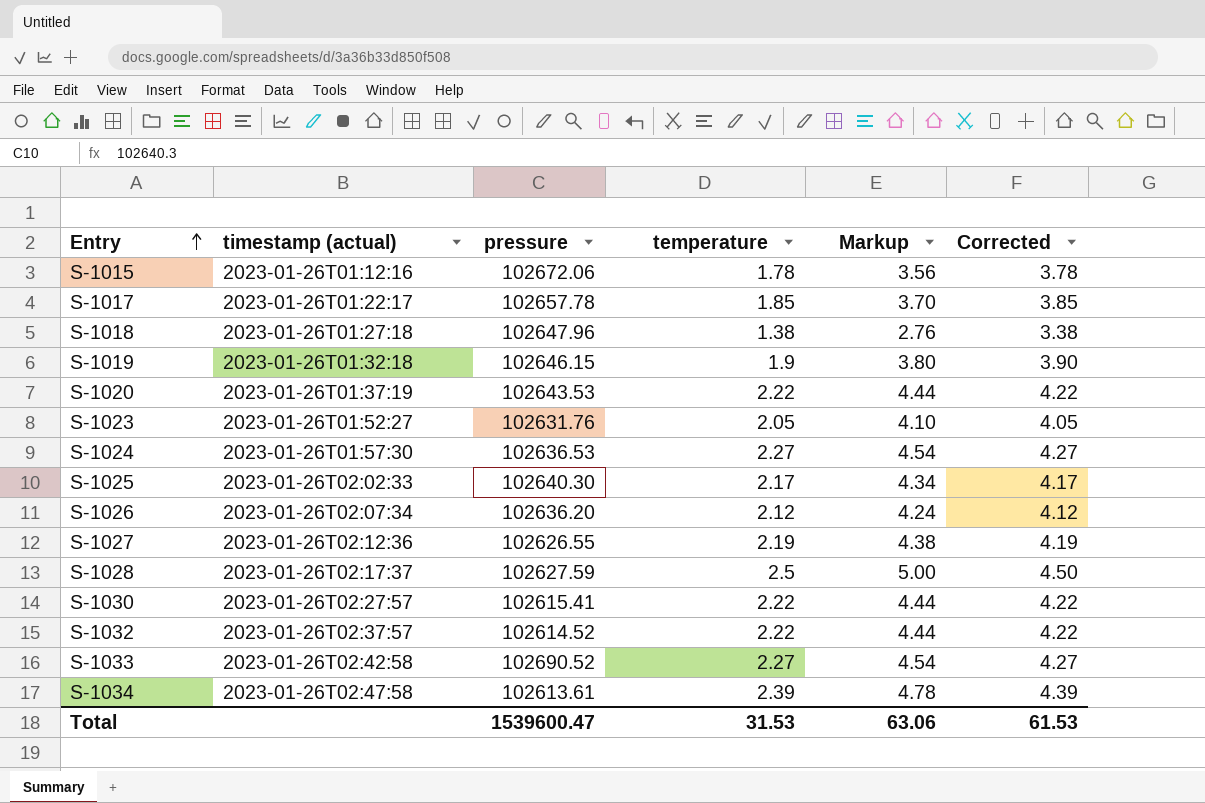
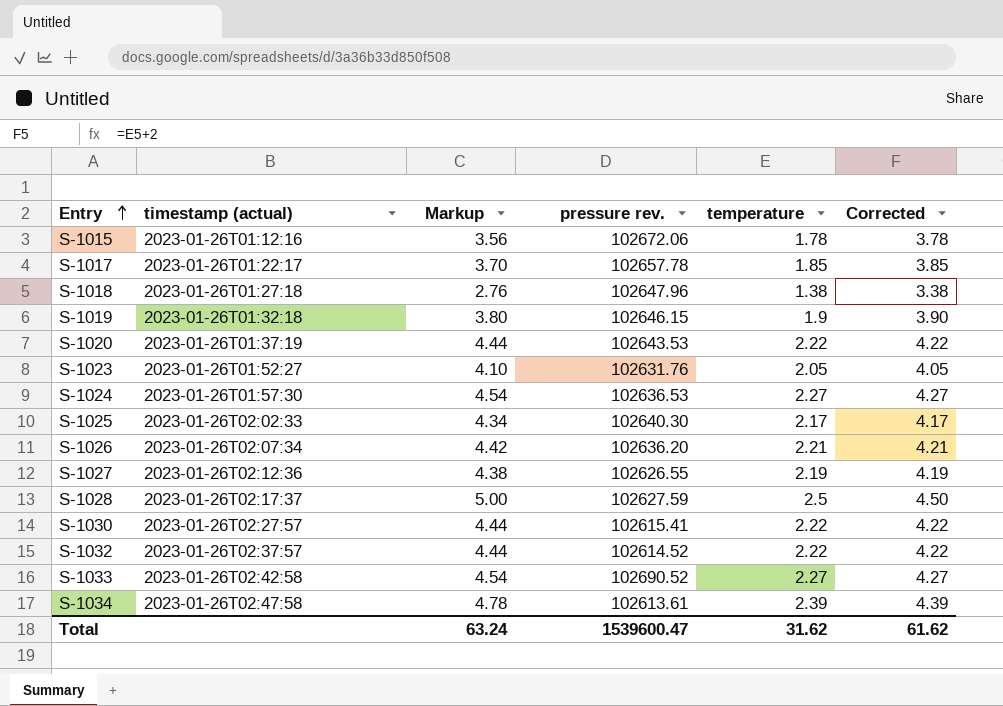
column Markup | position: 5 -> 3
column name: pressure -> pressure rev.
S-1026 | Markup: 4.24 -> 4.42
S-1026 | temperature: 2.12 -> 2.21
S-1026 | Corrected: 4.12 -> 4.21
Total | Markup: 63.06 -> 63.24
Total | temperature: 31.53 -> 31.62
Total | Corrected: 61.53 -> 61.62

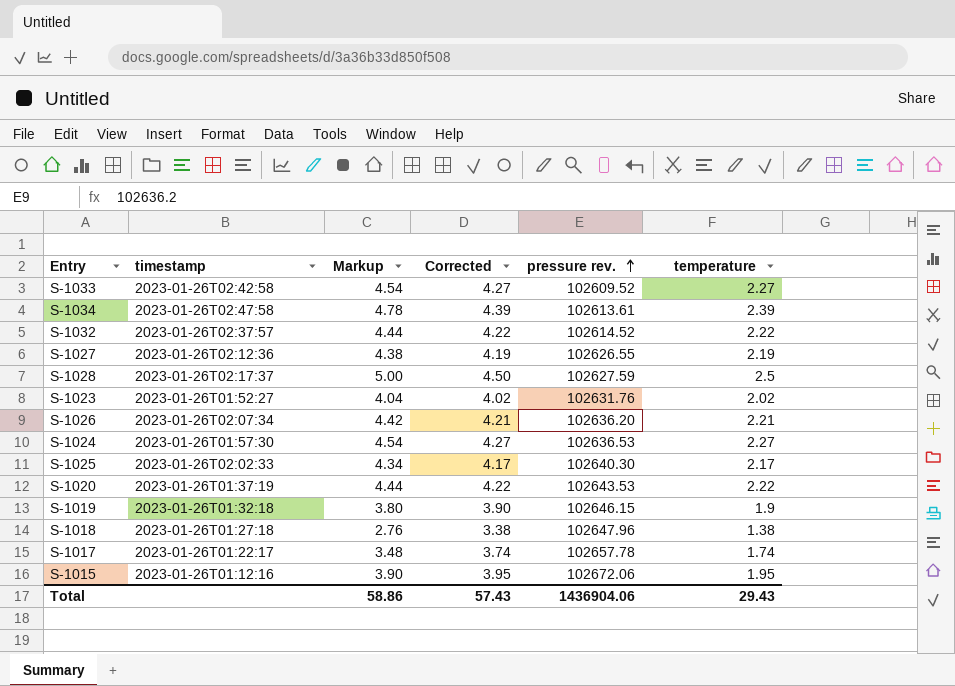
row order: Entry ascending -> pressure rev. ascending
column name: timestamp (actual) -> timestamp
column Corrected | position: 6 -> 4
row S-1030: 2023-01-26T02:27:57 | 4.44 | 102615.41 | 2.22 | 4.22 -> none
S-1033 | pressure rev.: 102690.52 -> 102609.52
S-1023 | Markup: 4.10 -> 4.04
S-1023 | Corrected: 4.05 -> 4.02
S-1023 | temperature: 2.05 -> 2.02
S-1017 | Markup: 3.70 -> 3.48
S-1017 | Corrected: 3.85 -> 3.74
S-1017 | temperature: 1.85 -> 1.74
S-1015 | Markup: 3.56 -> 3.90
S-1015 | Corrected: 3.78 -> 3.95
S-1015 | temperature: 1.78 -> 1.95
Total | Markup: 63.24 -> 58.86
Total | Corrected: 61.62 -> 57.43
Total | pressure rev.: 1539600.47 -> 1436904.06
Total | temperature: 31.62 -> 29.43

